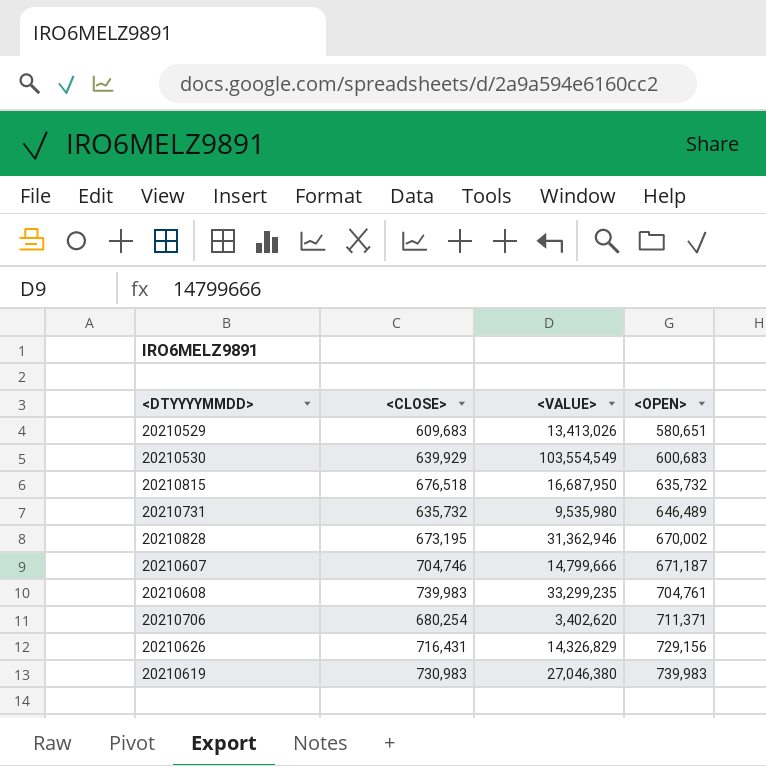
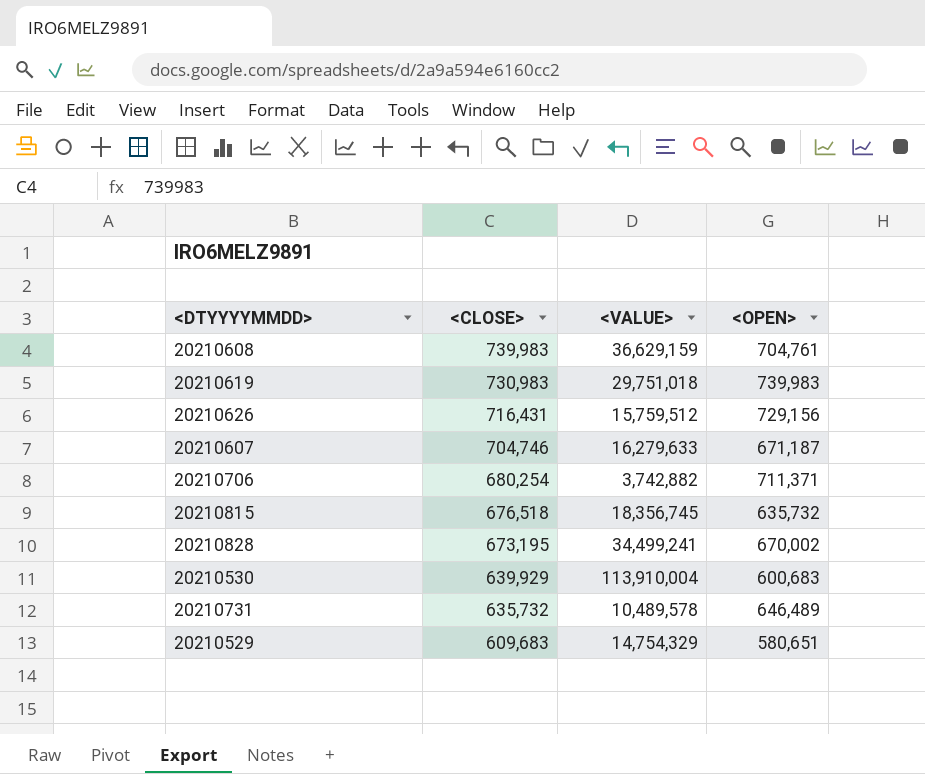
row order: <OPEN> ascending -> <CLOSE> descending
20210608 | <VALUE>: 33,299,235 -> 36,629,159
20210619 | <VALUE>: 27,046,380 -> 29,751,018
20210626 | <VALUE>: 14,326,829 -> 15,759,512
20210607 | <VALUE>: 14,799,666 -> 16,279,633
20210706 | <VALUE>: 3,402,620 -> 3,742,882
20210815 | <VALUE>: 16,687,950 -> 18,356,745
20210828 | <VALUE>: 31,362,946 -> 34,499,241
20210530 | <VALUE>: 103,554,549 -> 113,910,004
20210731 | <VALUE>: 9,535,980 -> 10,489,578
20210529 | <VALUE>: 13,413,026 -> 14,754,329

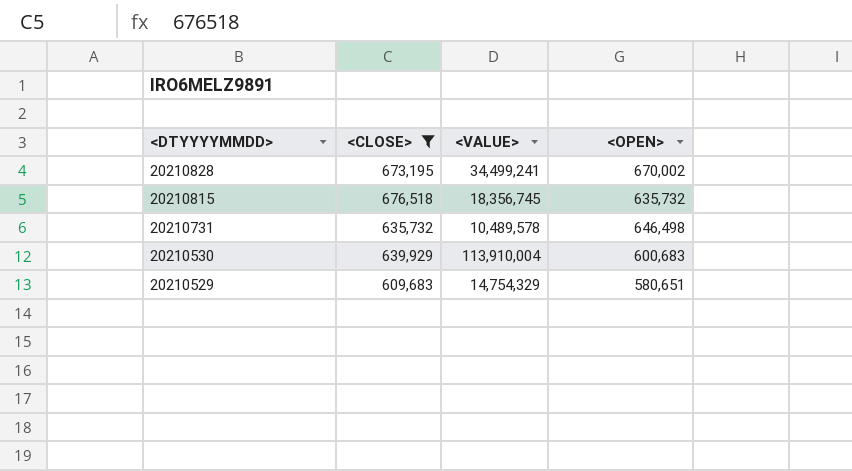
filter: none -> <CLOSE> <= 676,518
row order: <CLOSE> descending -> <DTYYYYMMDD> descending
20210731 | <OPEN>: 646,489 -> 646,498

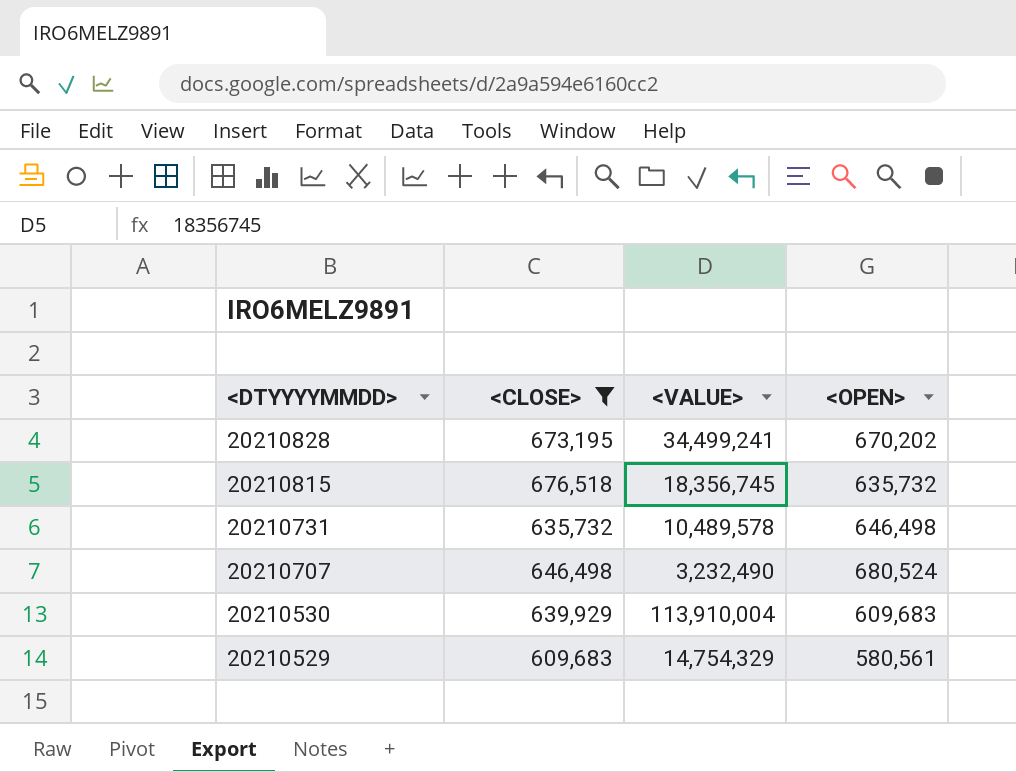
20210828 | <OPEN>: 670,002 -> 670,202
row 20210707: none -> 646,498 | 3,232,490 | 680,524
20210530 | <OPEN>: 600,683 -> 609,683
20210529 | <OPEN>: 580,651 -> 580,561

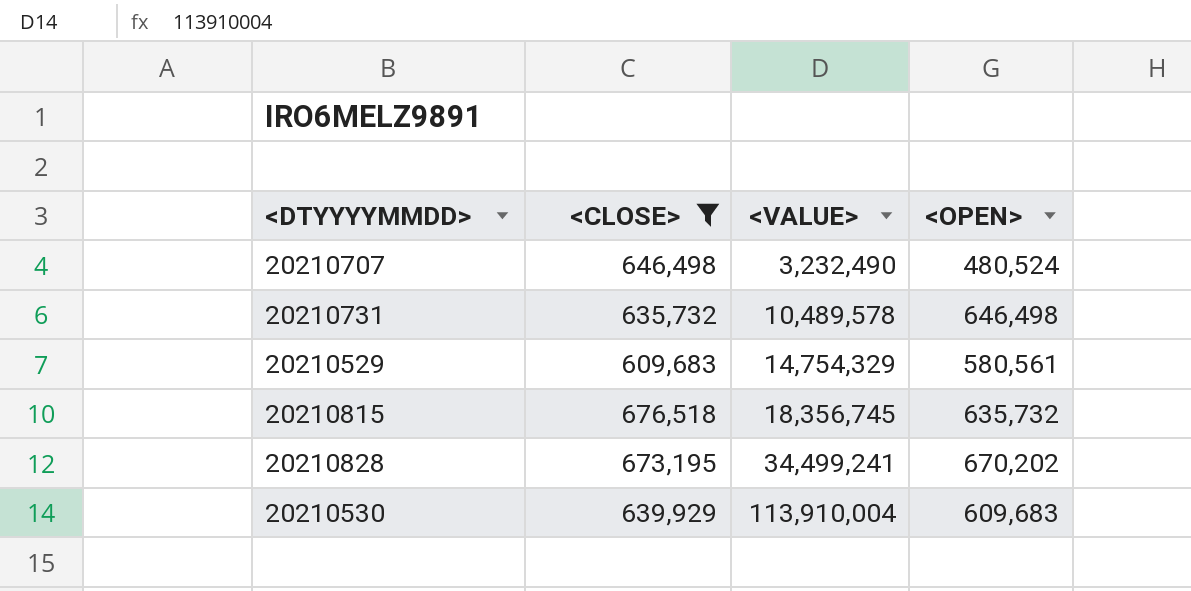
row order: <DTYYYYMMDD> descending -> <VALUE> ascending
20210707 | <OPEN>: 680,524 -> 480,524

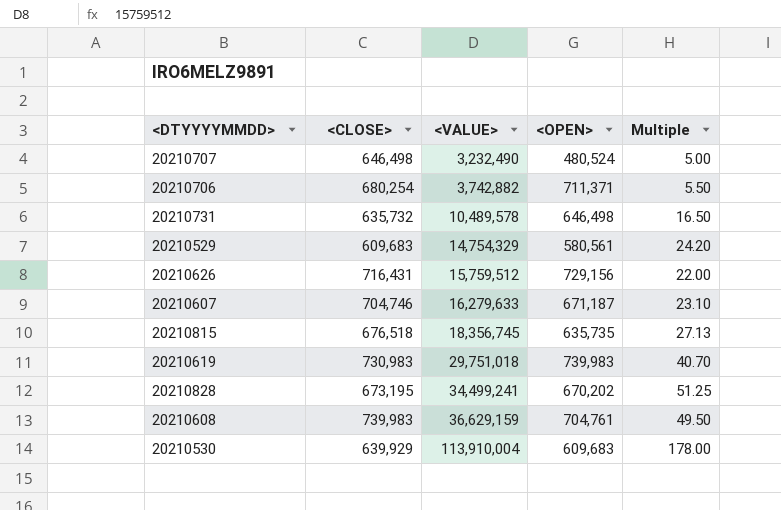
filter: <CLOSE> <= 676,518 -> none
column Multiple | formula: none -> [<VALUE>] / [<CLOSE>]
20210815 | <OPEN>: 635,732 -> 635,735

